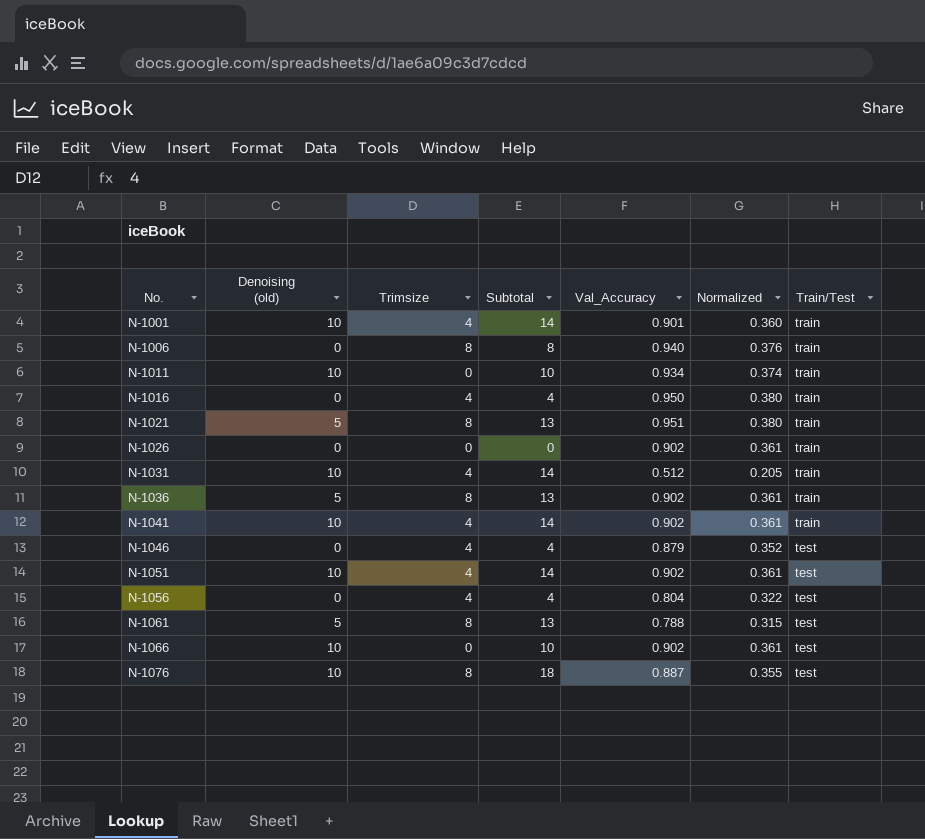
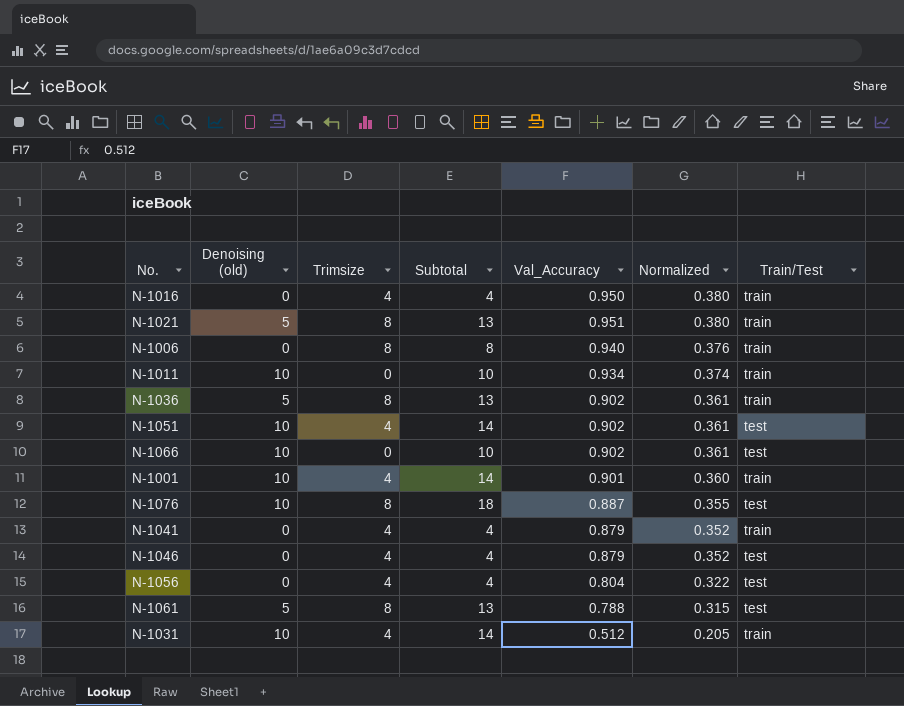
row order: No. ascending -> Normalized descending
row N-1026: 0 | 0 | 0 | 0.902 | 0.361 | train -> none
N-1041 | Denoising (old): 10 -> 0
N-1041 | Subtotal: 14 -> 4
N-1041 | Val_Accuracy: 0.902 -> 0.879
N-1041 | Normalized: 0.361 -> 0.352

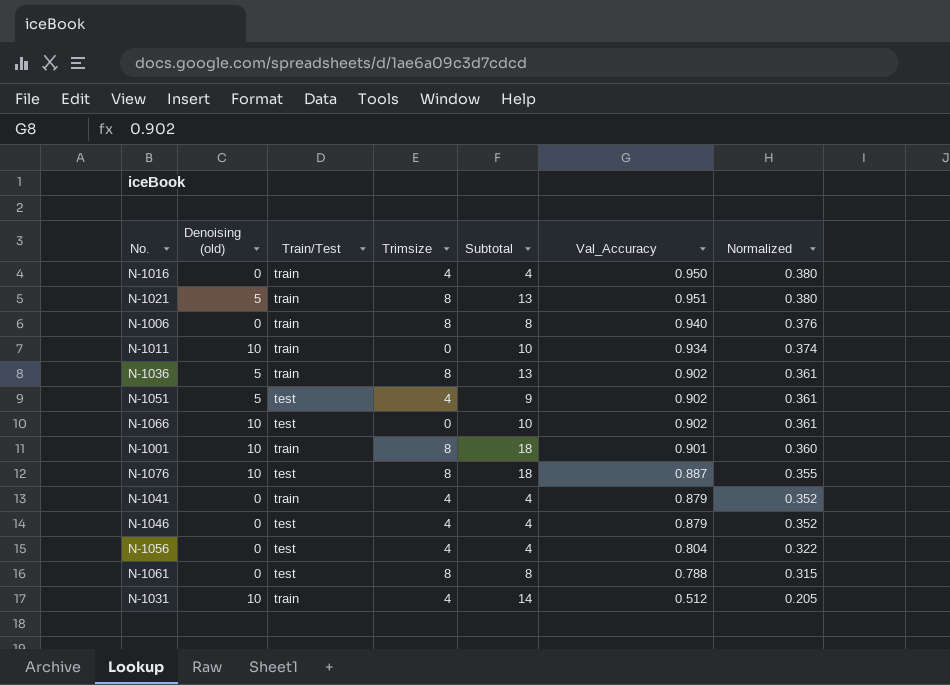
column Train/Test | position: 7 -> 3
N-1051 | Denoising (old): 10 -> 5
N-1051 | Subtotal: 14 -> 9
N-1001 | Trimsize: 4 -> 8
N-1001 | Subtotal: 14 -> 18
N-1061 | Denoising (old): 5 -> 0
N-1061 | Subtotal: 13 -> 8

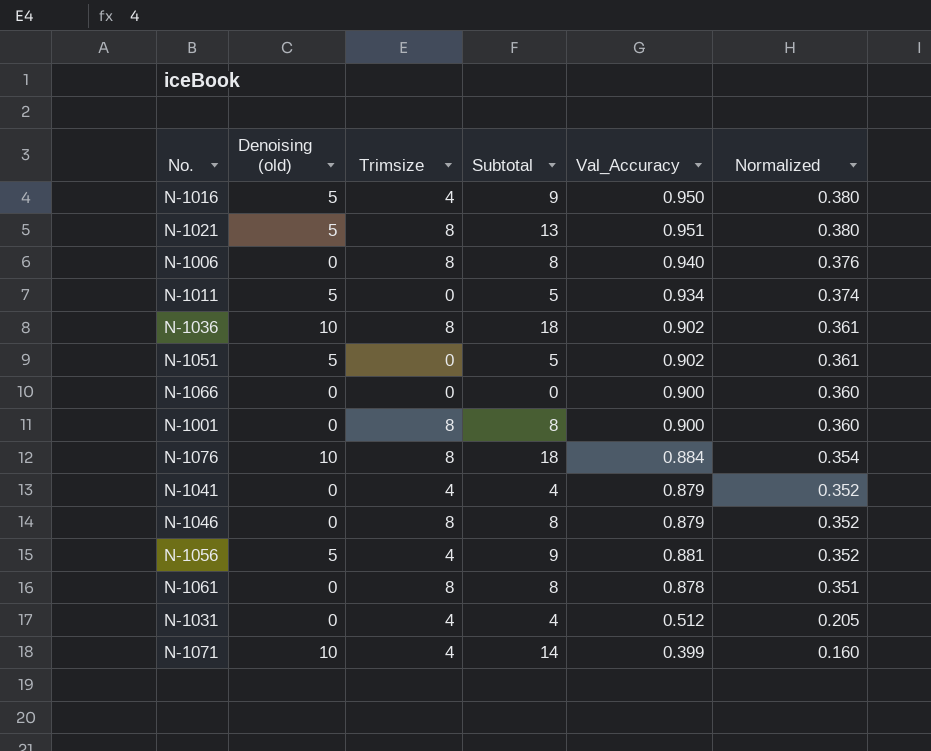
column Train/Test | position: 3 -> none
N-1016 | Denoising (old): 0 -> 5
N-1016 | Subtotal: 4 -> 9
N-1011 | Denoising (old): 10 -> 5
N-1011 | Subtotal: 10 -> 5
N-1036 | Denoising (old): 5 -> 10
N-1036 | Subtotal: 13 -> 18
N-1051 | Trimsize: 4 -> 0
N-1051 | Subtotal: 9 -> 5
N-1066 | Denoising (old): 10 -> 0
N-1066 | Subtotal: 10 -> 0
N-1066 | Val_Accuracy: 0.902 -> 0.900
N-1066 | Normalized: 0.361 -> 0.360
N-1001 | Denoising (old): 10 -> 0
N-1001 | Subtotal: 18 -> 8
N-1001 | Val_Accuracy: 0.901 -> 0.900
N-1076 | Val_Accuracy: 0.887 -> 0.884
N-1076 | Normalized: 0.355 -> 0.354
N-1046 | Trimsize: 4 -> 8
N-1046 | Subtotal: 4 -> 8
N-1056 | Denoising (old): 0 -> 5
N-1056 | Subtotal: 4 -> 9
N-1056 | Val_Accuracy: 0.804 -> 0.881
N-1056 | Normalized: 0.322 -> 0.352
N-1061 | Val_Accuracy: 0.788 -> 0.878
N-1061 | Normalized: 0.315 -> 0.351
N-1031 | Denoising (old): 10 -> 0
N-1031 | Subtotal: 14 -> 4
row N-1071: none -> 10 | 4 | 14 | 0.399 | 0.160

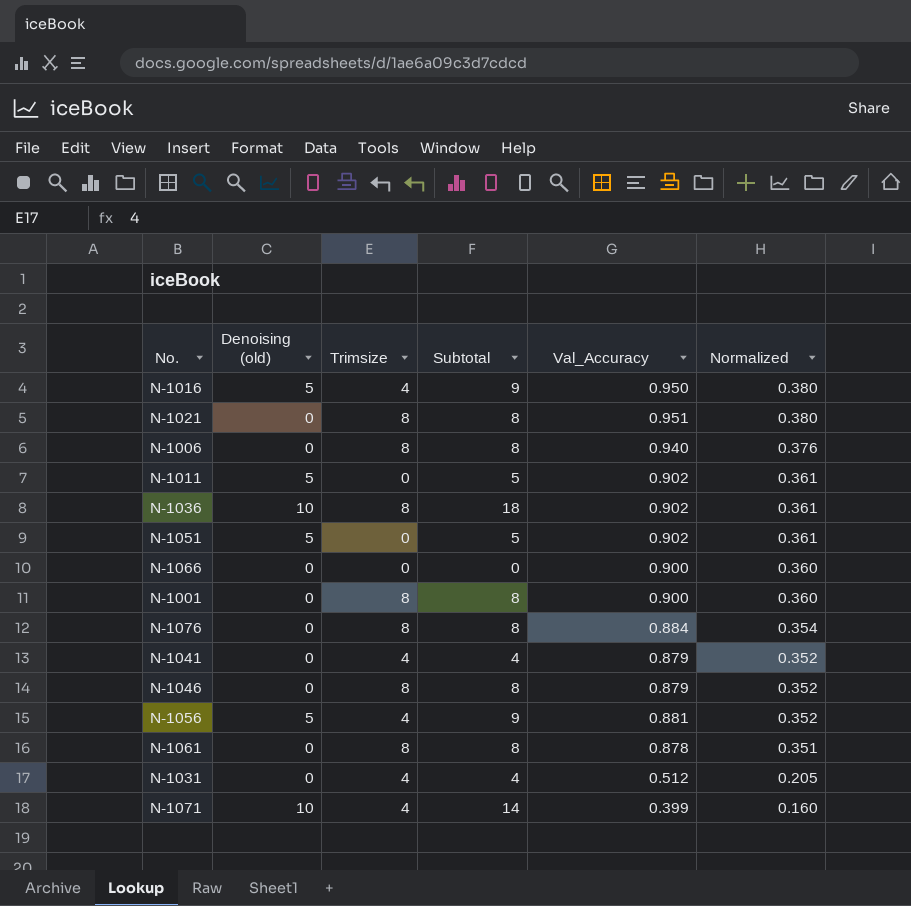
N-1021 | Denoising (old): 5 -> 0
N-1021 | Subtotal: 13 -> 8
N-1011 | Val_Accuracy: 0.934 -> 0.902
N-1011 | Normalized: 0.374 -> 0.361
N-1076 | Denoising (old): 10 -> 0
N-1076 | Subtotal: 18 -> 8

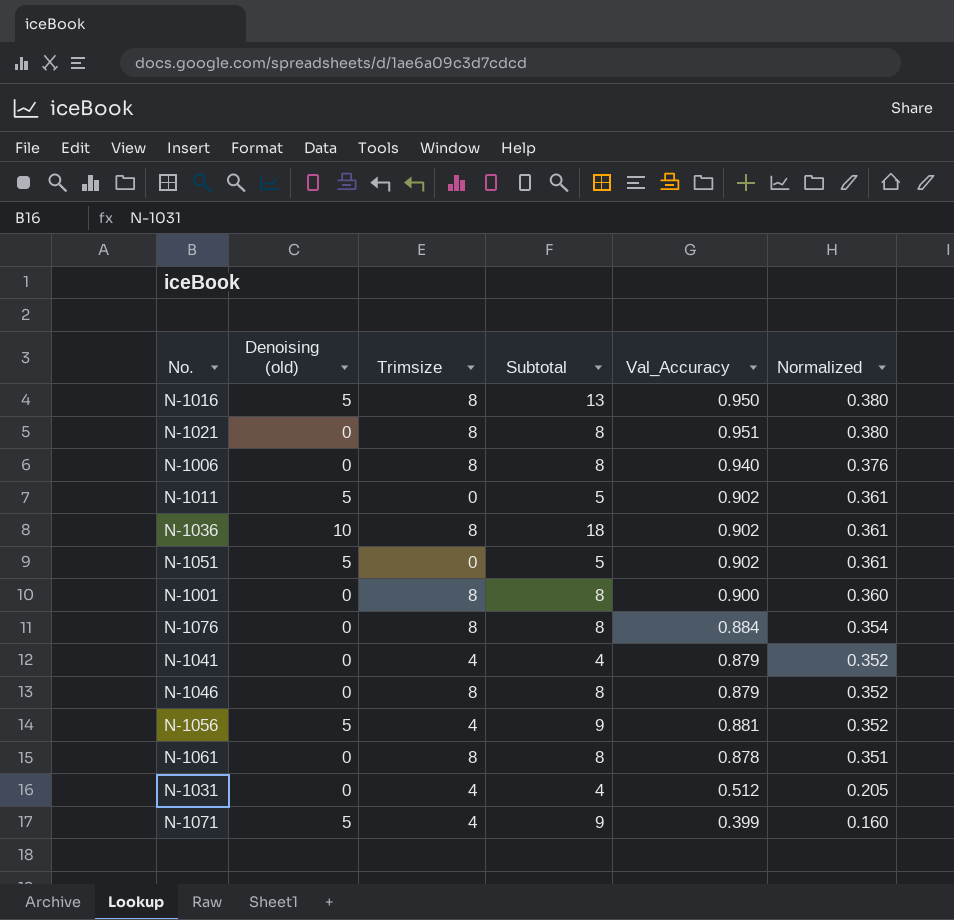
row N-1066: 0 | 0 | 0 | 0.900 | 0.360 -> none
N-1016 | Trimsize: 4 -> 8
N-1016 | Subtotal: 9 -> 13
N-1071 | Denoising (old): 10 -> 5
N-1071 | Subtotal: 14 -> 9

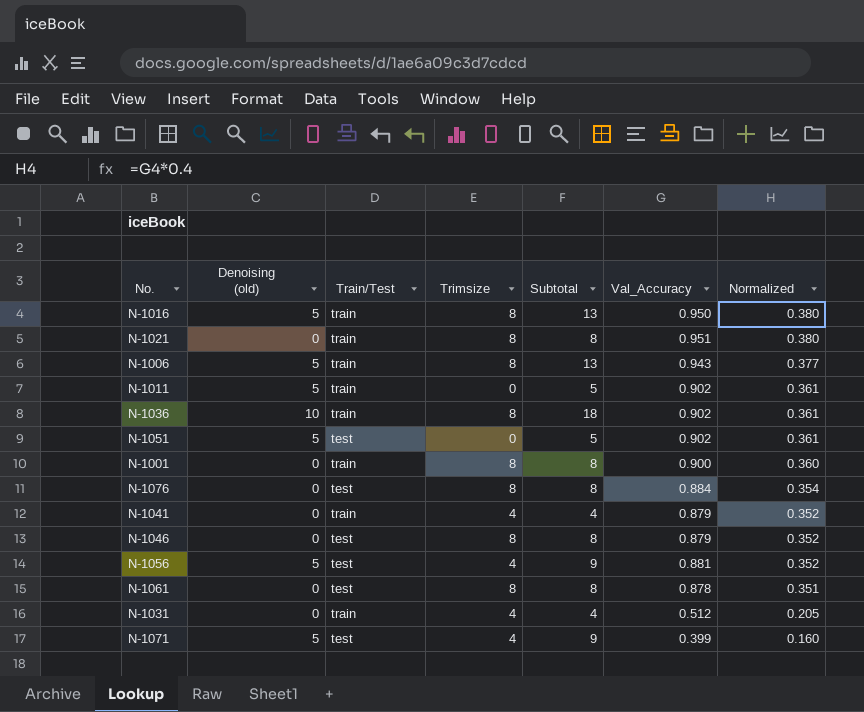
column Train/Test | position: none -> 3
N-1006 | Denoising (old): 0 -> 5
N-1006 | Subtotal: 8 -> 13
N-1006 | Val_Accuracy: 0.940 -> 0.943
N-1006 | Normalized: 0.376 -> 0.377

